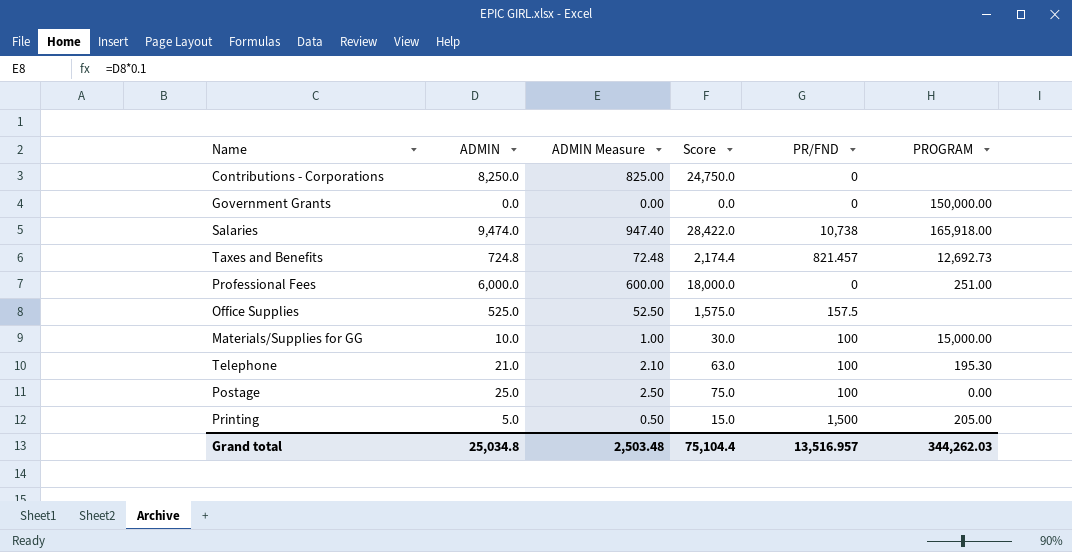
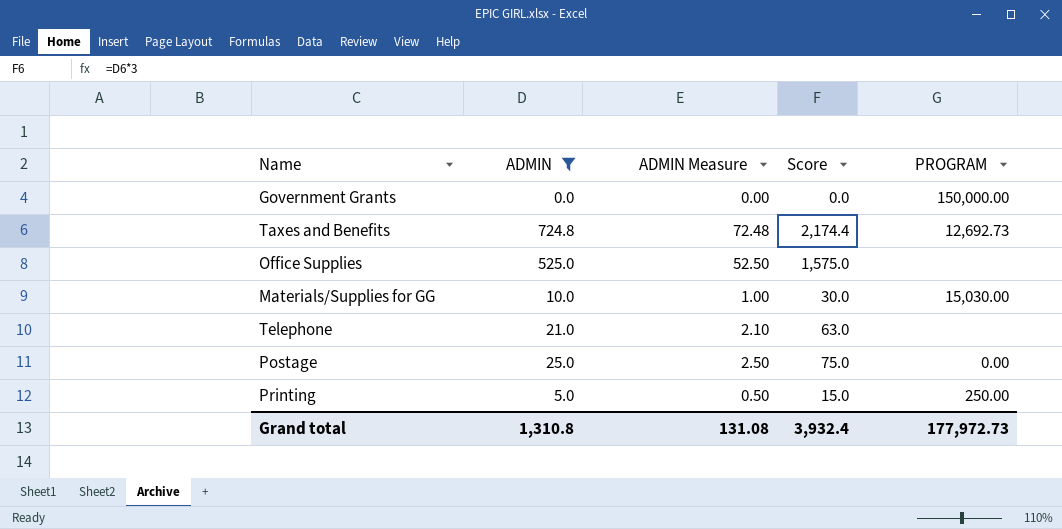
filter: none -> ADMIN <= 724.8
column PR/FND | position: 5 -> none
Materials/Supplies for GG | PROGRAM: 15,000.00 -> 15,030.00
Telephone | PROGRAM: 195.30 -> none
Printing | PROGRAM: 205.00 -> 250.00
Grand total | ADMIN: 25,034.8 -> 1,310.8
Grand total | ADMIN Measure: 2,503.48 -> 131.08
Grand total | Score: 75,104.4 -> 3,932.4
Grand total | PROGRAM: 344,262.03 -> 177,972.73

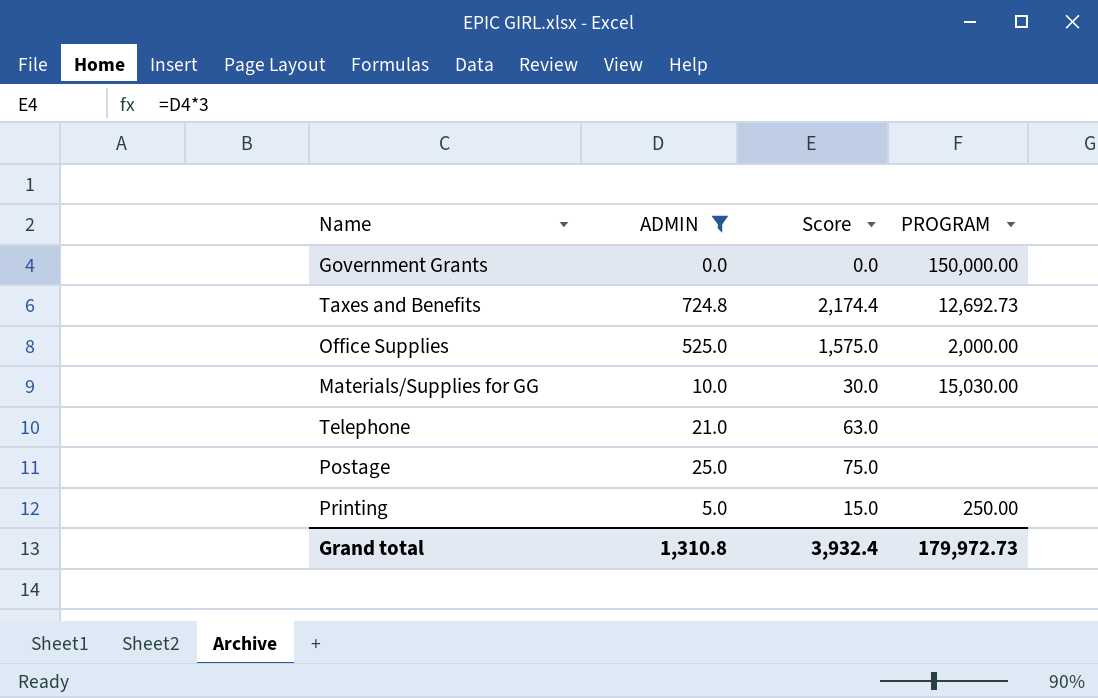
column ADMIN Measure | formula: [ADMIN] * 0.1 -> none
Office Supplies | PROGRAM: none -> 2,000.00
Postage | PROGRAM: 0.00 -> none
Grand total | PROGRAM: 177,972.73 -> 179,972.73

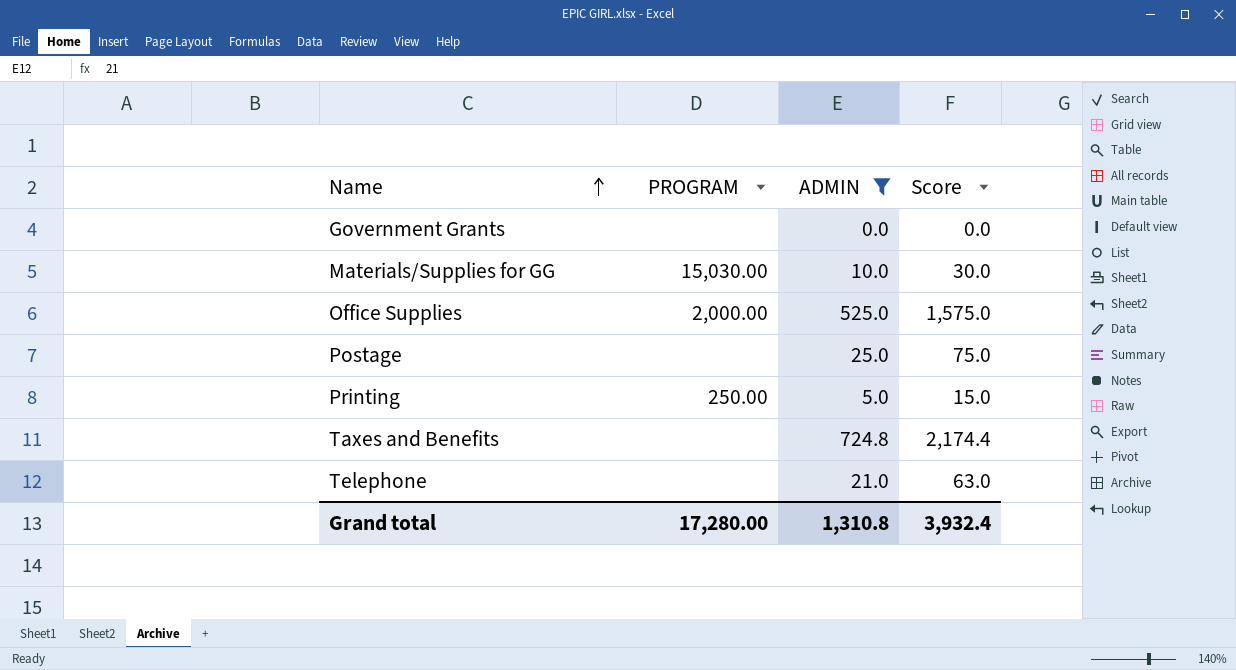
row order: none -> Name ascending
column PROGRAM | position: 4 -> 2
Government Grants | PROGRAM: 150,000.00 -> none
Taxes and Benefits | PROGRAM: 12,692.73 -> none
Grand total | PROGRAM: 179,972.73 -> 17,280.00

